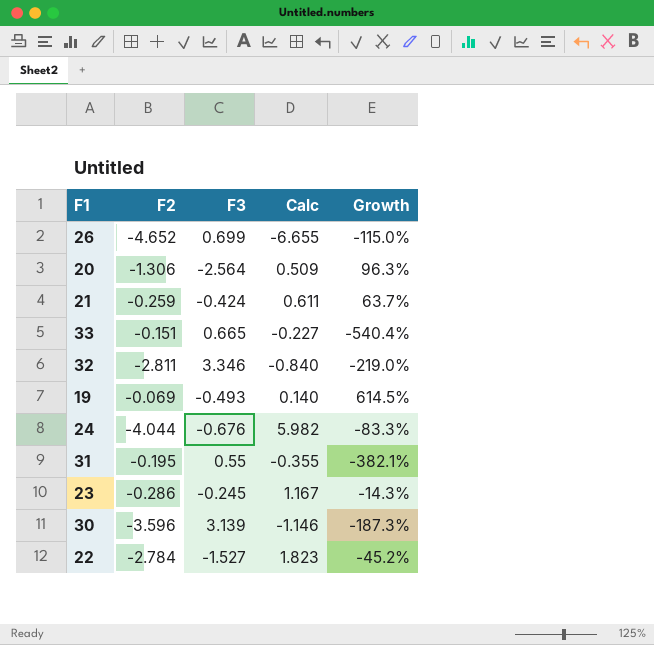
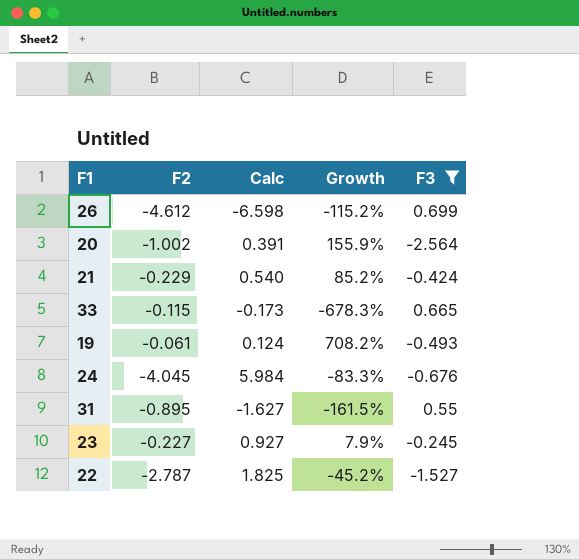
filter: none -> F3 <= 0.699
column F3 | position: 3 -> 5
26 | F2: -4.652 -> -4.612
26 | Calc: -6.655 -> -6.598
26 | Growth: -115.0% -> -115.2%
20 | F2: -1.306 -> -1.002
20 | Calc: 0.509 -> 0.391
20 | Growth: 96.3% -> 155.9%
21 | F2: -0.259 -> -0.229
21 | Calc: 0.611 -> 0.540
21 | Growth: 63.7% -> 85.2%
33 | F2: -0.151 -> -0.115
33 | Calc: -0.227 -> -0.173
33 | Growth: -540.4% -> -678.3%
19 | F2: -0.069 -> -0.061
19 | Calc: 0.140 -> 0.124
19 | Growth: 614.5% -> 708.2%
24 | F2: -4.044 -> -4.045
24 | Calc: 5.982 -> 5.984
31 | F2: -0.195 -> -0.895
31 | Calc: -0.355 -> -1.627
31 | Growth: -382.1% -> -161.5%
23 | F2: -0.286 -> -0.227
23 | Calc: 1.167 -> 0.927
23 | Growth: -14.3% -> 7.9%
22 | F2: -2.784 -> -2.787
22 | Calc: 1.823 -> 1.825

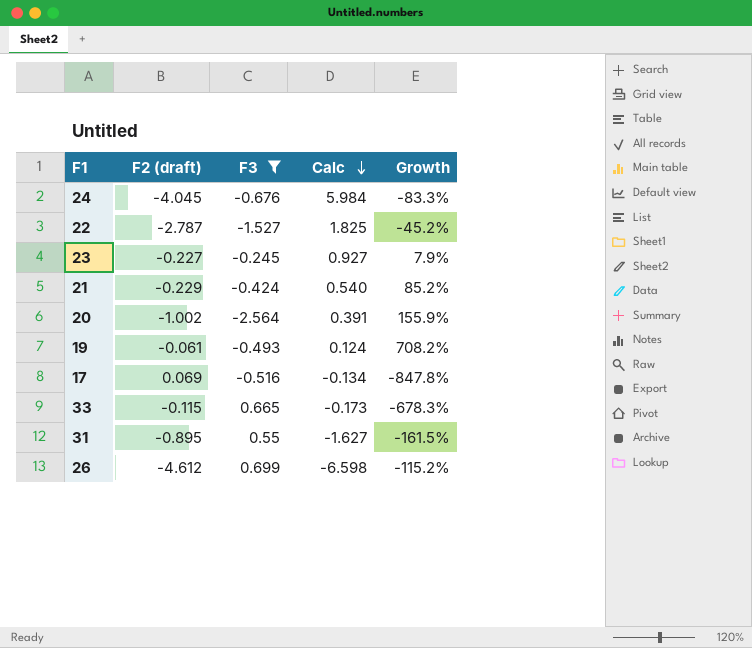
row order: none -> Calc descending
column name: F2 -> F2 (draft)
column F3 | position: 5 -> 3
row 17: none -> 0.069 | -0.516 | -0.134 | -847.8%

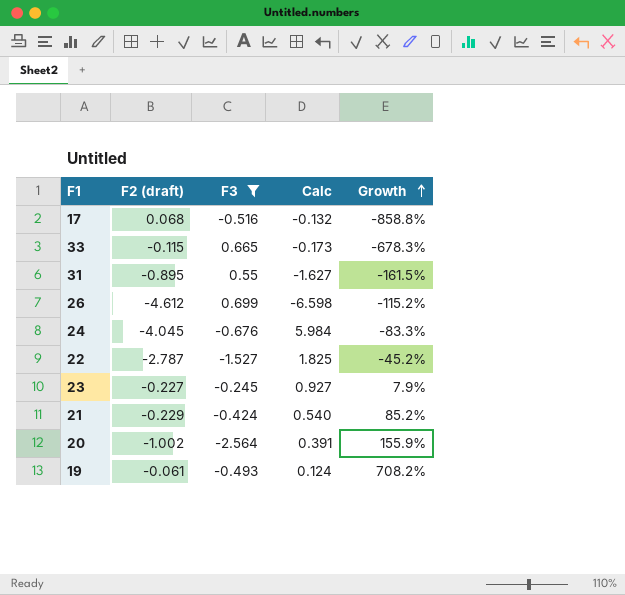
row order: Calc descending -> Growth ascending
17 | F2 (draft): 0.069 -> 0.068
17 | Calc: -0.134 -> -0.132
17 | Growth: -847.8% -> -858.8%

